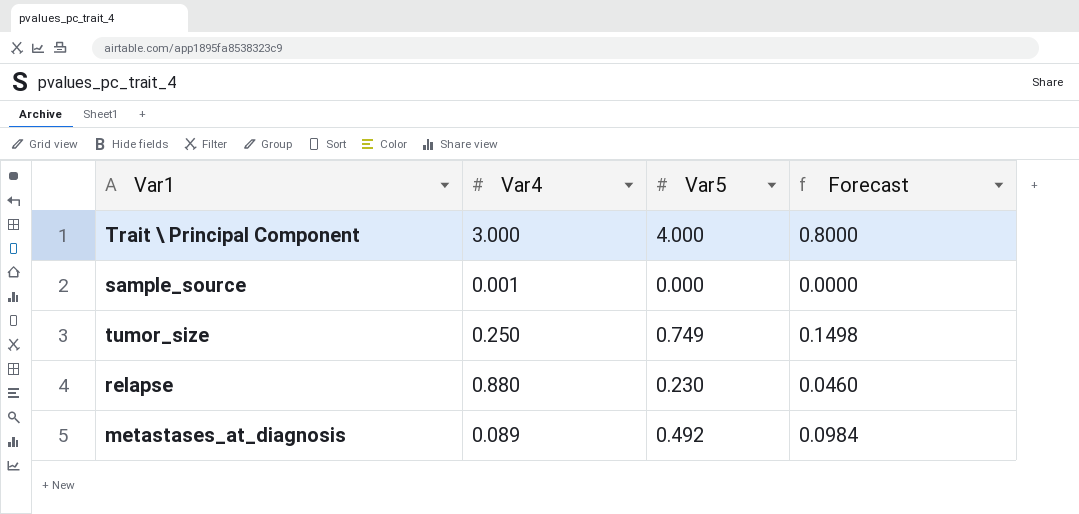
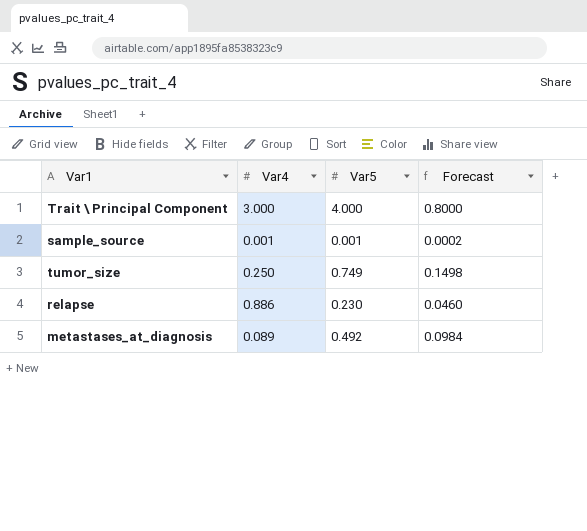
sample_source | Var5: 0.000 -> 0.001
sample_source | Forecast: 0.0000 -> 0.0002
relapse | Var4: 0.880 -> 0.886

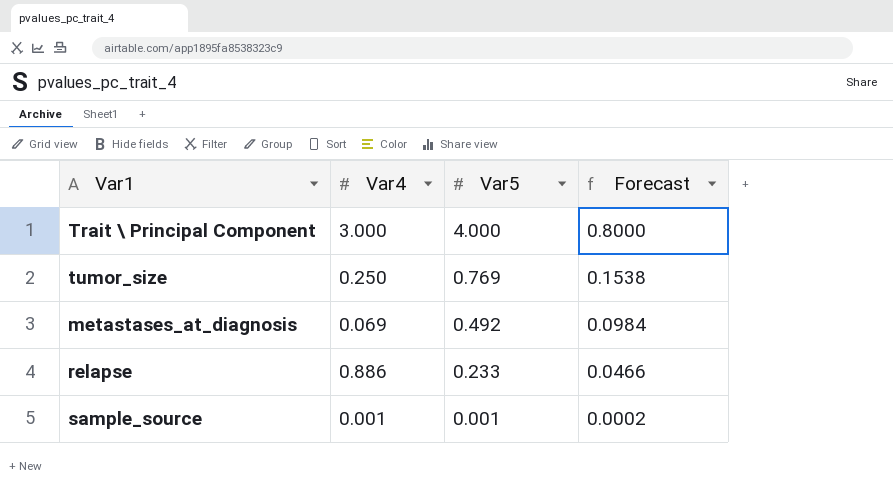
row order: none -> Var5 descending
tumor_size | Var5: 0.749 -> 0.769
tumor_size | Forecast: 0.1498 -> 0.1538
metastases_at_diagnosis | Var4: 0.089 -> 0.069
relapse | Var5: 0.230 -> 0.233
relapse | Forecast: 0.0460 -> 0.0466

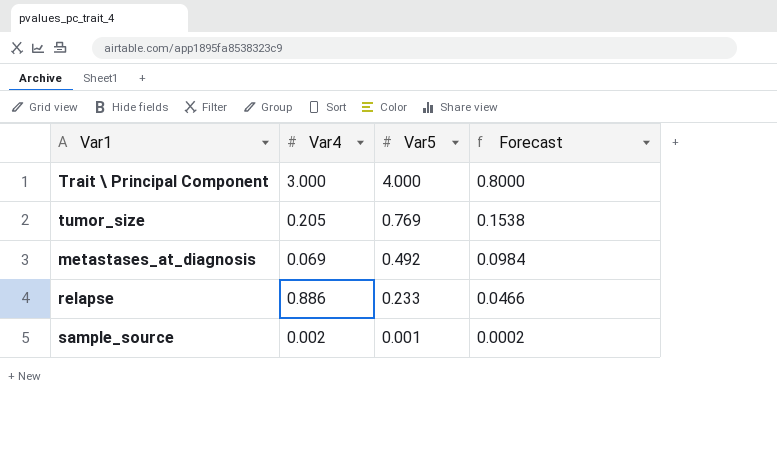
tumor_size | Var4: 0.250 -> 0.205
sample_source | Var4: 0.001 -> 0.002

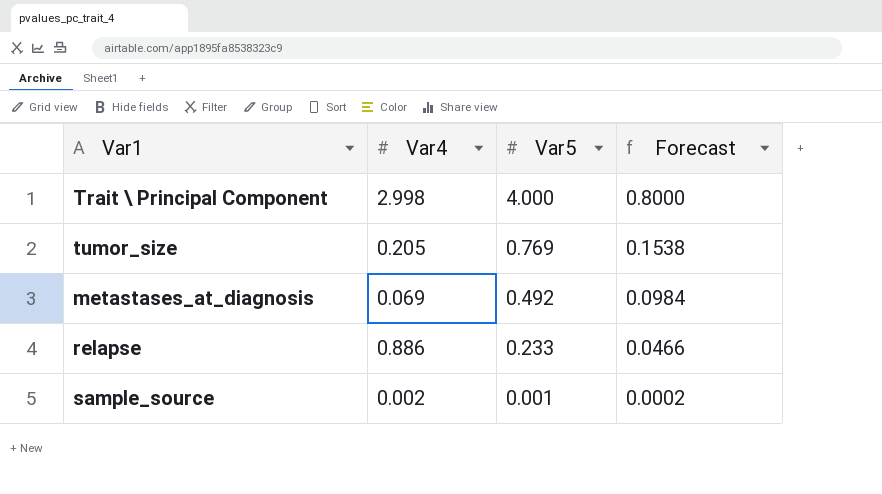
Trait \ Principal Component | Var4: 3.000 -> 2.998

